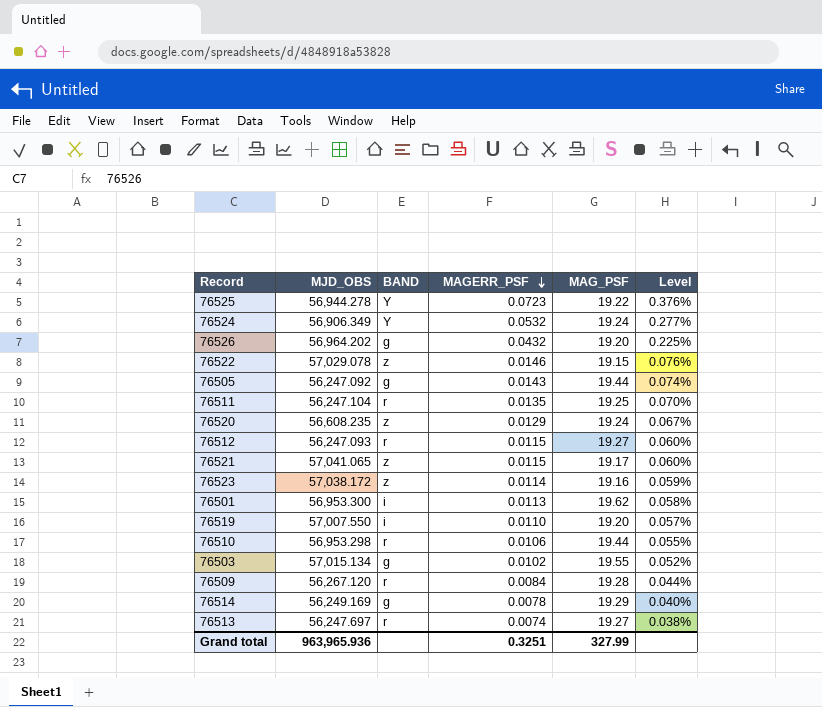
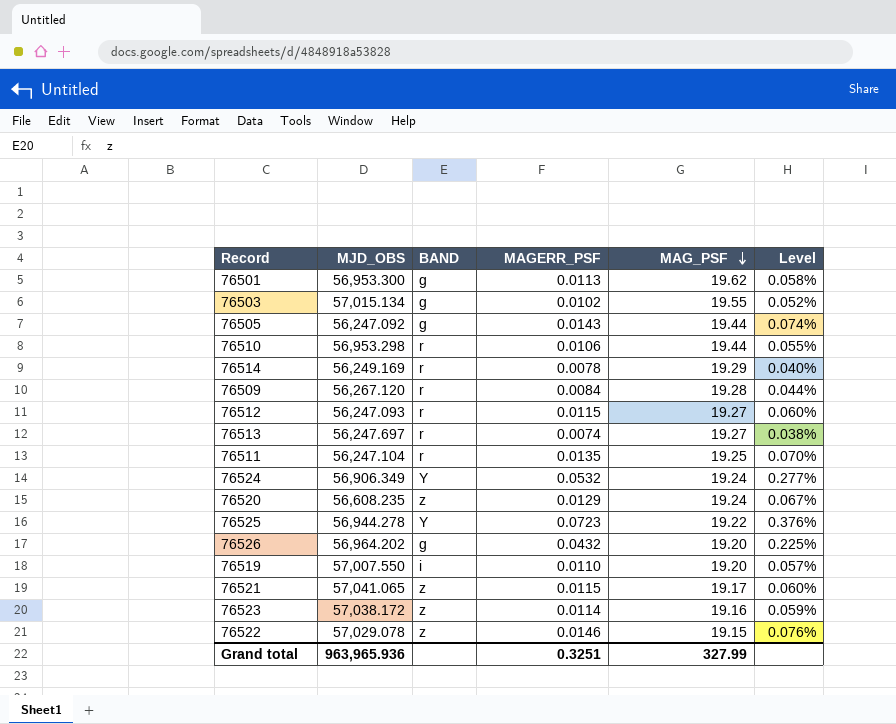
row order: MAGERR_PSF descending -> MAG_PSF descending
76501 | BAND: i -> g
76514 | BAND: g -> r

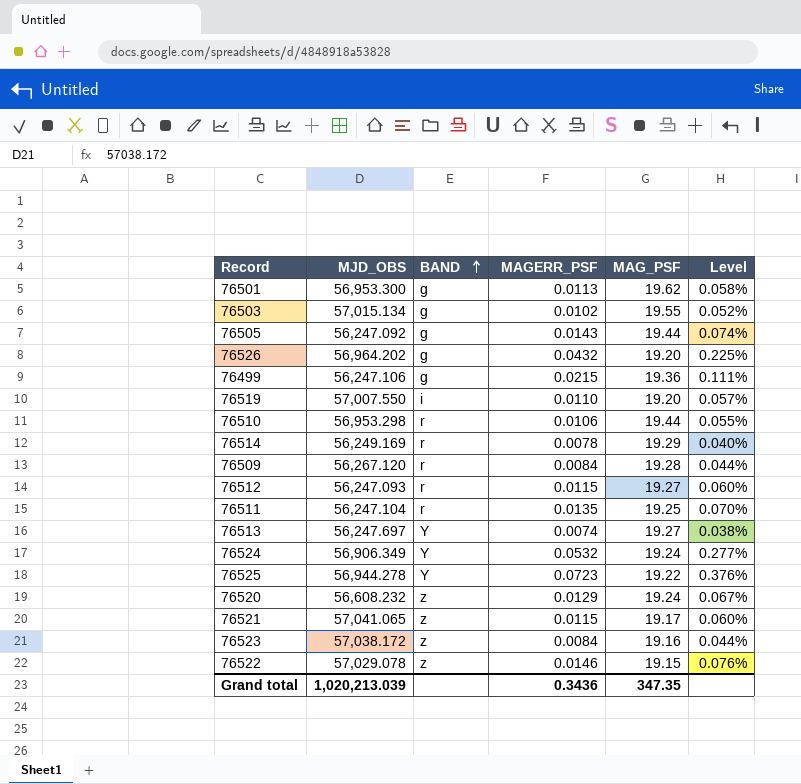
row order: MAG_PSF descending -> BAND ascending
row 76499: none -> 56,247.106 | g | 0.0215 | 19.36 | 0.111%
76513 | BAND: r -> Y
76520 | MJD_OBS: 56,608.235 -> 56,608.232
76523 | MAGERR_PSF: 0.0114 -> 0.0084
76523 | Level: 0.059% -> 0.044%
Grand total | MJD_OBS: 963,965.936 -> 1,020,213.039
Grand total | MAGERR_PSF: 0.3251 -> 0.3436
Grand total | MAG_PSF: 327.99 -> 347.35

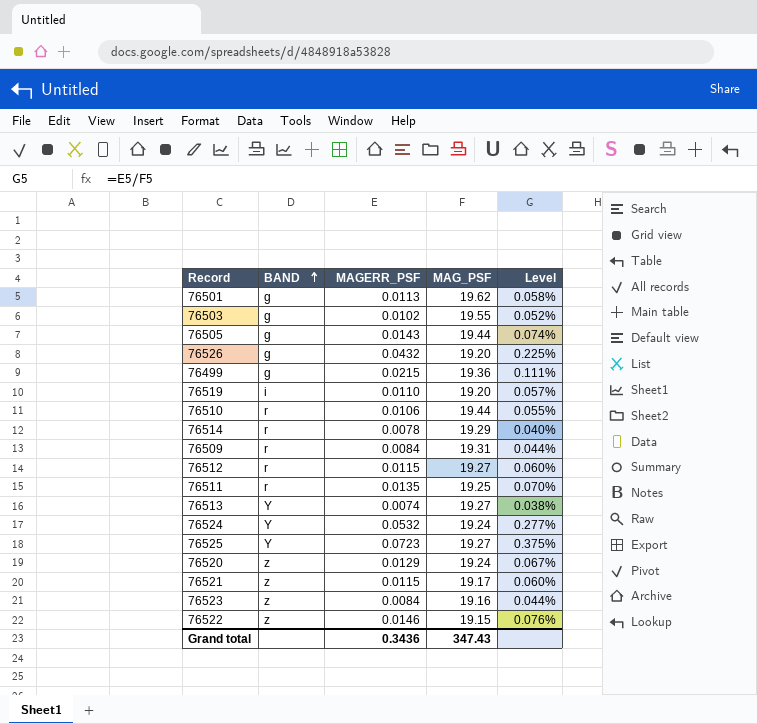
column MJD_OBS | position: 2 -> none
76509 | MAG_PSF: 19.28 -> 19.31
76525 | MAG_PSF: 19.22 -> 19.27
76525 | Level: 0.376% -> 0.375%
Grand total | MAG_PSF: 347.35 -> 347.43

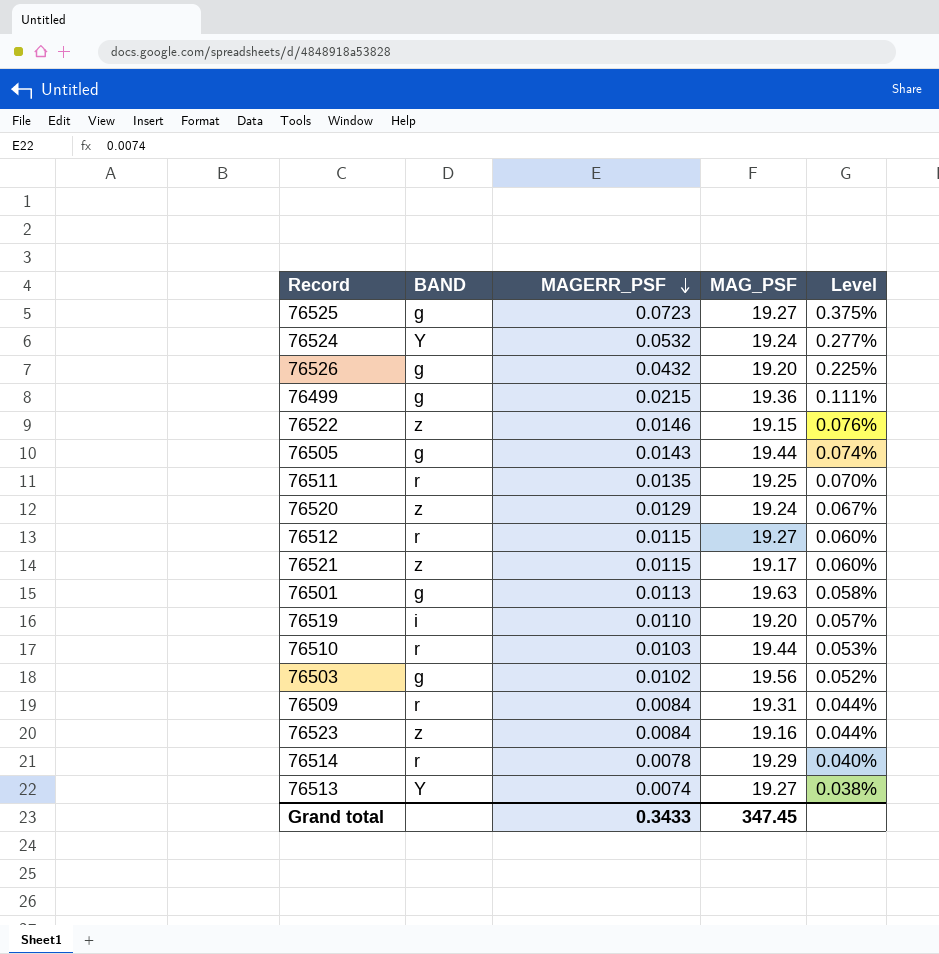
row order: BAND ascending -> MAGERR_PSF descending
76525 | BAND: Y -> g
76501 | MAG_PSF: 19.62 -> 19.63
76510 | MAGERR_PSF: 0.0106 -> 0.0103
76510 | Level: 0.055% -> 0.053%
76503 | MAG_PSF: 19.55 -> 19.56
Grand total | MAGERR_PSF: 0.3436 -> 0.3433
Grand total | MAG_PSF: 347.43 -> 347.45

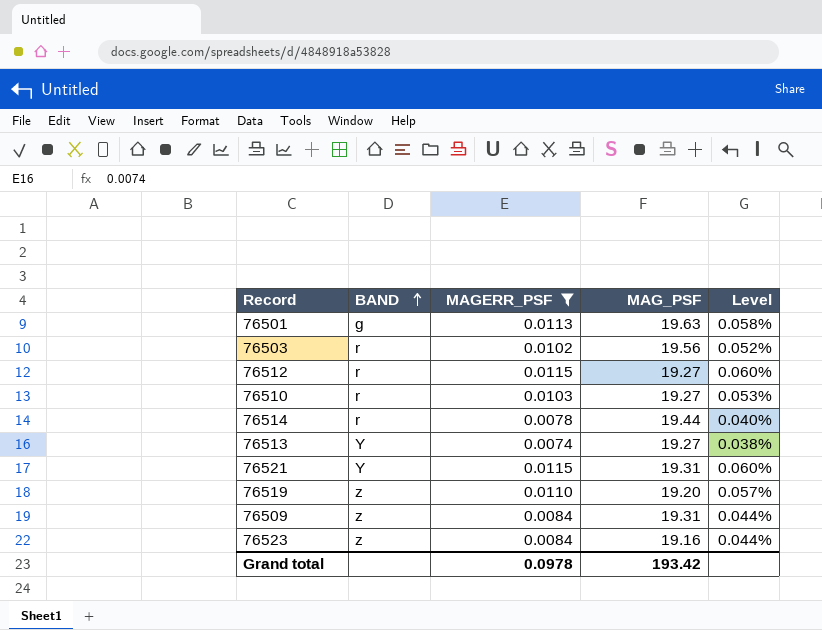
filter: none -> MAGERR_PSF <= 0.0115
row order: MAGERR_PSF descending -> BAND ascending
76503 | BAND: g -> r
76510 | MAG_PSF: 19.44 -> 19.27
76514 | MAG_PSF: 19.29 -> 19.44
76521 | BAND: z -> Y
76521 | MAG_PSF: 19.17 -> 19.31
76519 | BAND: i -> z
76509 | BAND: r -> z
Grand total | MAGERR_PSF: 0.3433 -> 0.0978
Grand total | MAG_PSF: 347.45 -> 193.42

